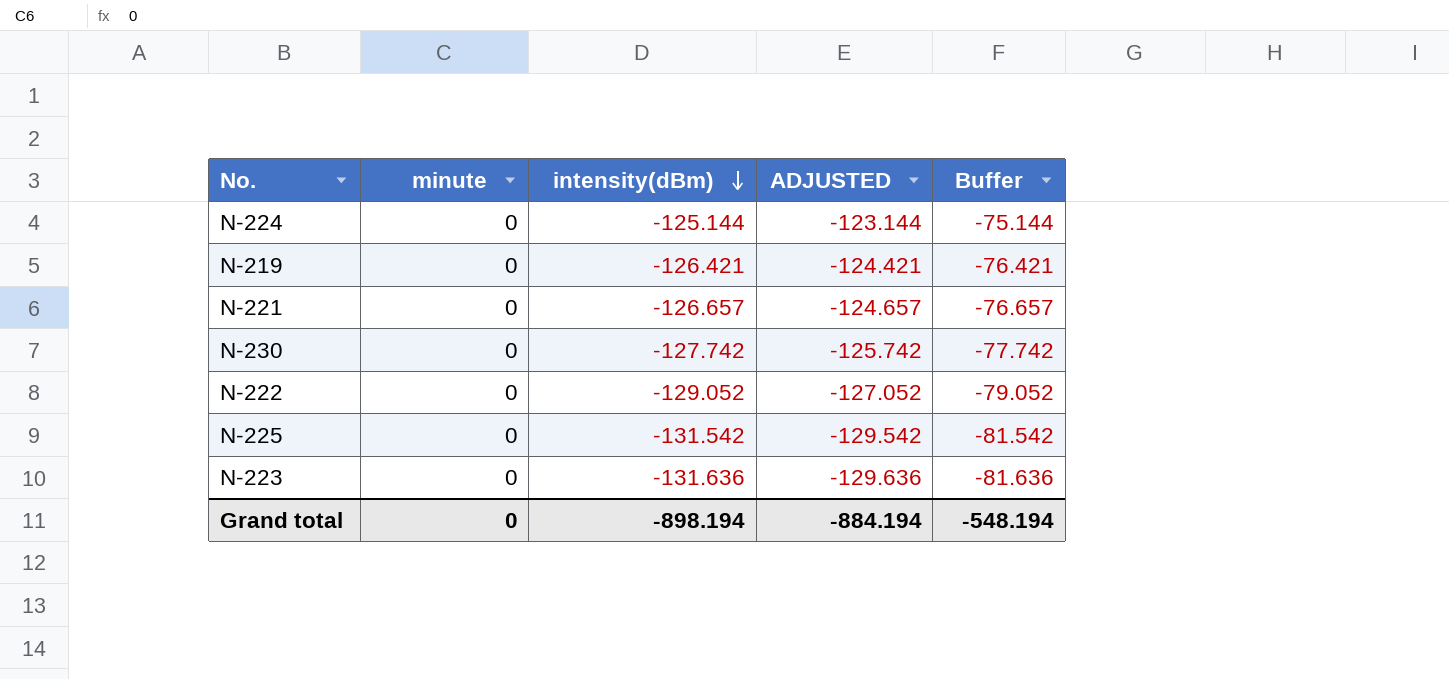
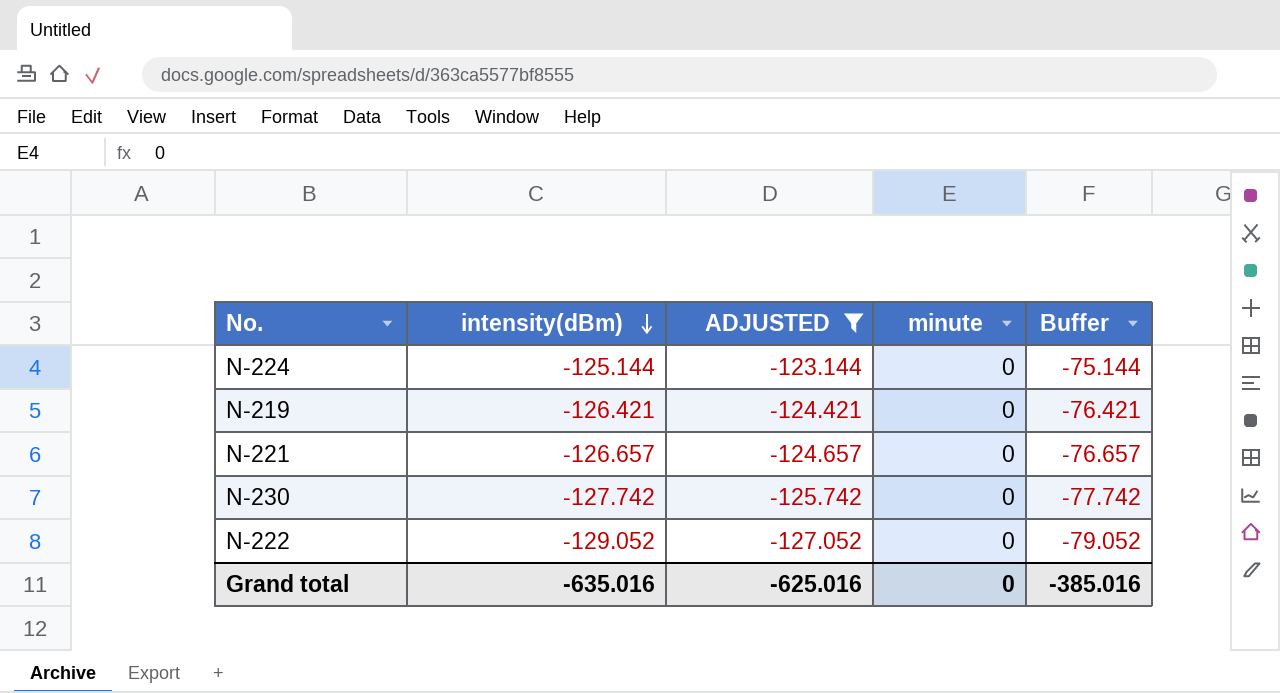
filter: none -> ADJUSTED >= -127.052
column minute | position: 2 -> 4
Grand total | intensity(dBm): -898.194 -> -635.016
Grand total | ADJUSTED: -884.194 -> -625.016
Grand total | Buffer: -548.194 -> -385.016

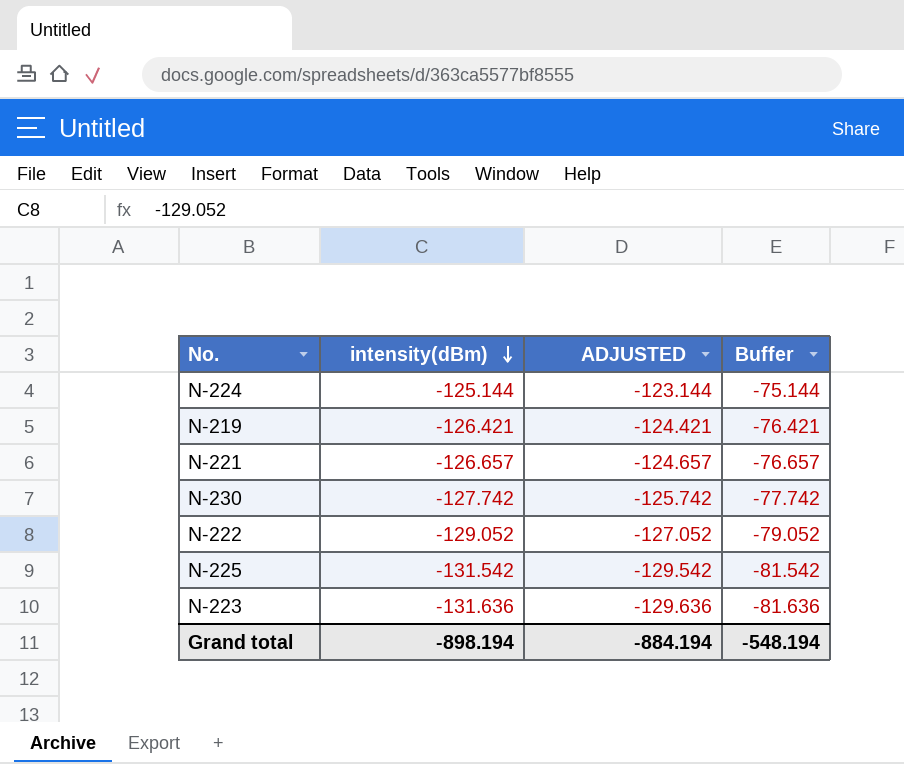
filter: ADJUSTED >= -127.052 -> none
column minute | position: 4 -> none
Grand total | intensity(dBm): -635.016 -> -898.194
Grand total | ADJUSTED: -625.016 -> -884.194
Grand total | Buffer: -385.016 -> -548.194

